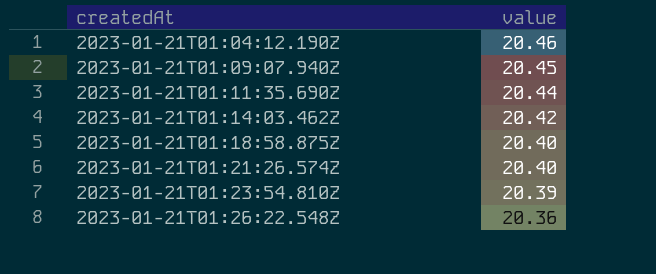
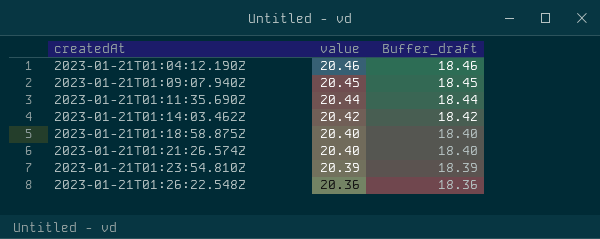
column Buffer_draft | formula: none -> [value] - 2

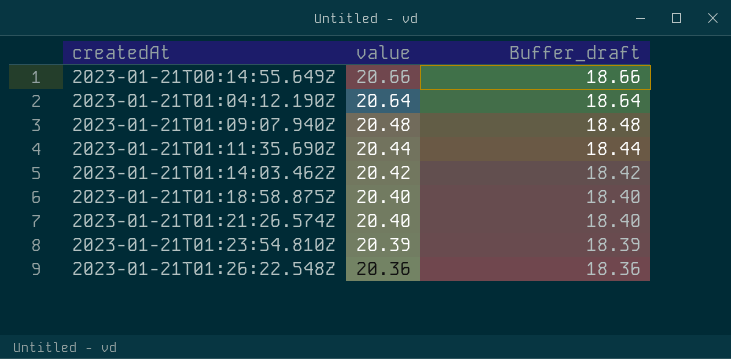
row 2023-01-21T00:14:55.649Z: none -> 20.66 | 18.66
2023-01-21T01:04:12.190Z | value: 20.46 -> 20.64
2023-01-21T01:04:12.190Z | Buffer_draft: 18.46 -> 18.64
2023-01-21T01:09:07.940Z | value: 20.45 -> 20.48
2023-01-21T01:09:07.940Z | Buffer_draft: 18.45 -> 18.48

